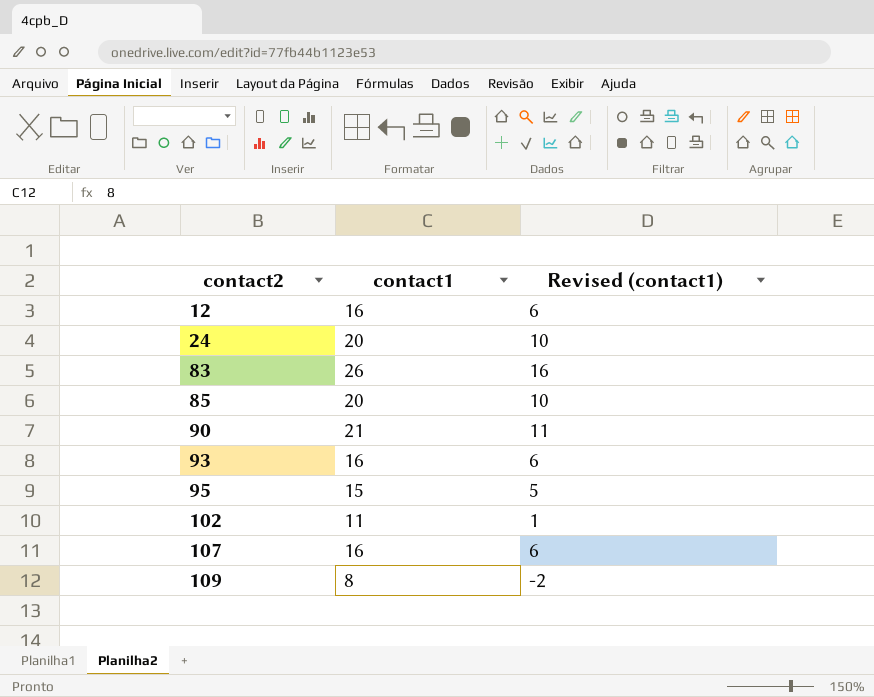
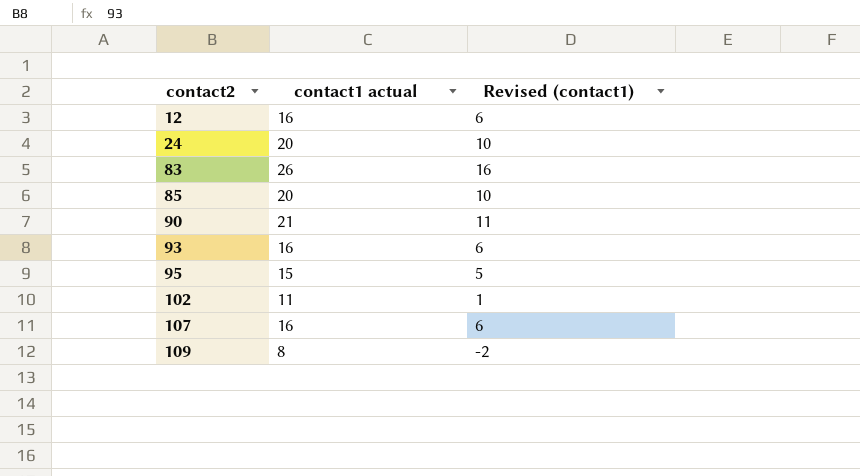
column name: contact1 -> contact1 actual

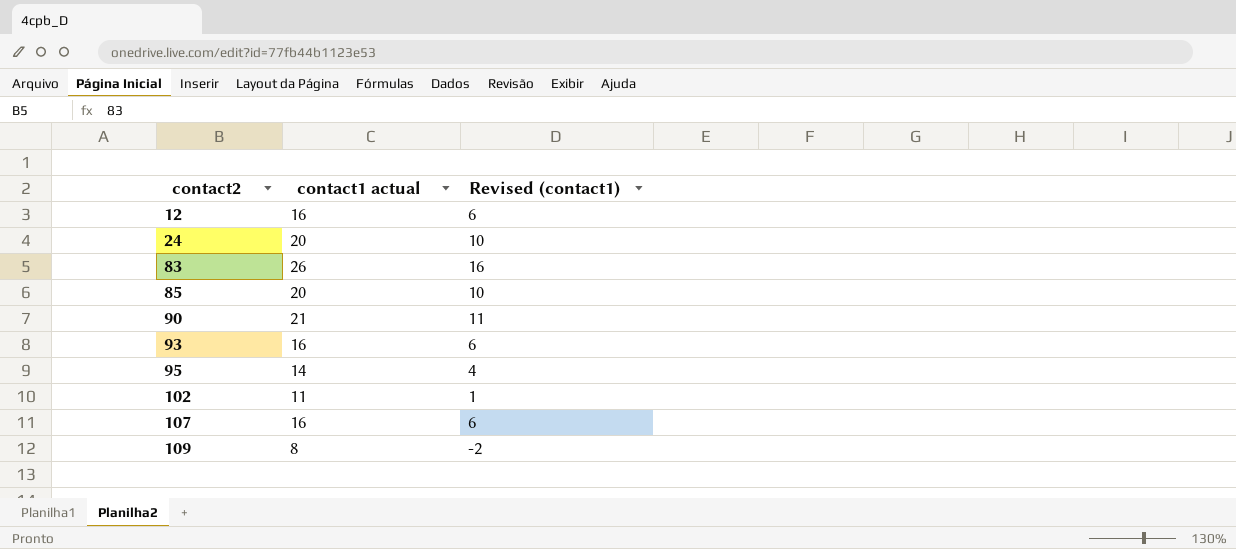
95 | contact1 actual: 15 -> 14
95 | Revised (contact1): 5 -> 4

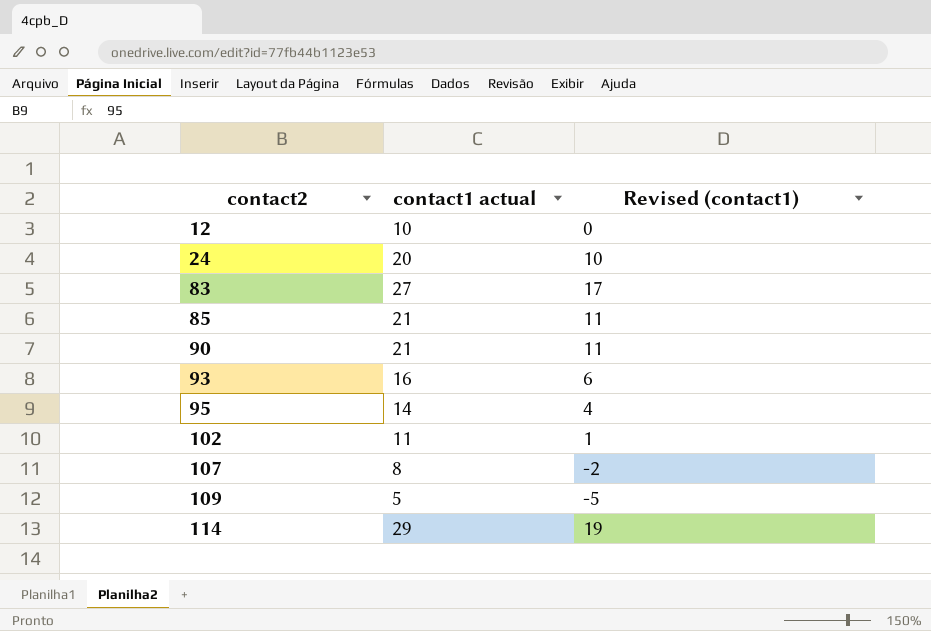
12 | contact1 actual: 16 -> 10
12 | Revised (contact1): 6 -> 0
83 | contact1 actual: 26 -> 27
83 | Revised (contact1): 16 -> 17
85 | contact1 actual: 20 -> 21
85 | Revised (contact1): 10 -> 11
107 | contact1 actual: 16 -> 8
107 | Revised (contact1): 6 -> -2
109 | contact1 actual: 8 -> 5
109 | Revised (contact1): -2 -> -5
row 114: none -> 29 | 19

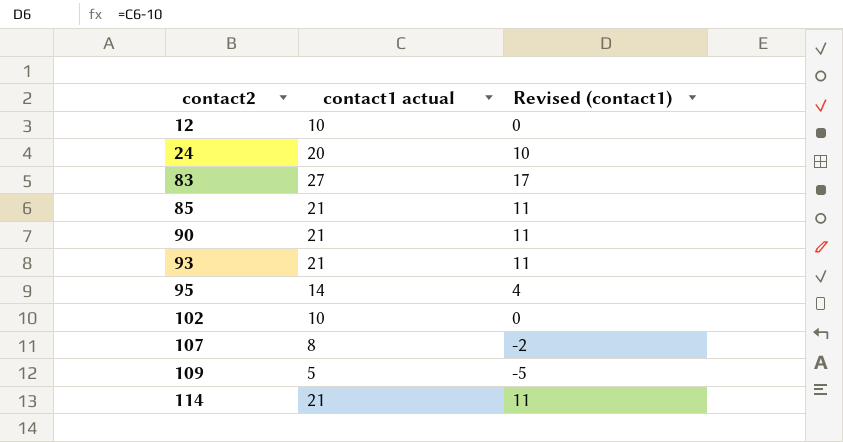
93 | contact1 actual: 16 -> 21
93 | Revised (contact1): 6 -> 11
102 | contact1 actual: 11 -> 10
102 | Revised (contact1): 1 -> 0
114 | contact1 actual: 29 -> 21
114 | Revised (contact1): 19 -> 11

